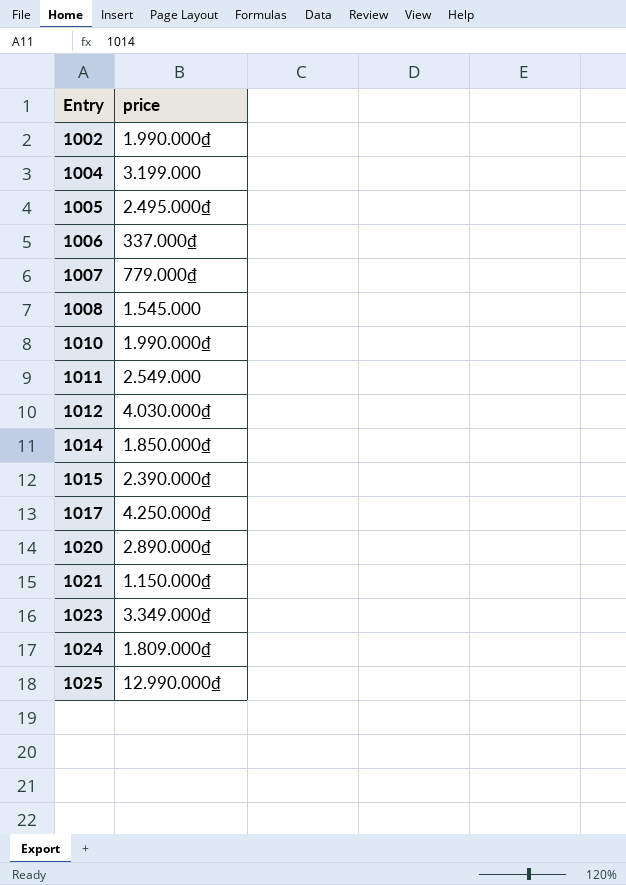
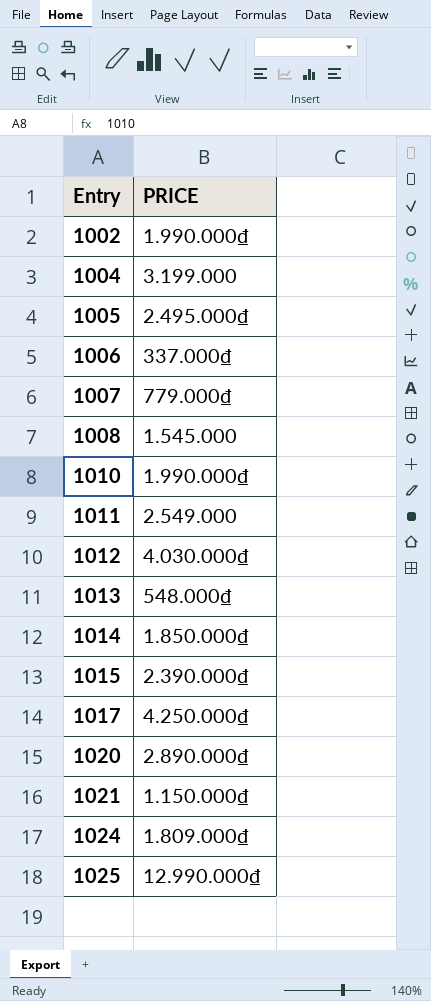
column name: price -> PRICE
row 1023: 3.349.000₫ -> none
row 1013: none -> 548.000₫

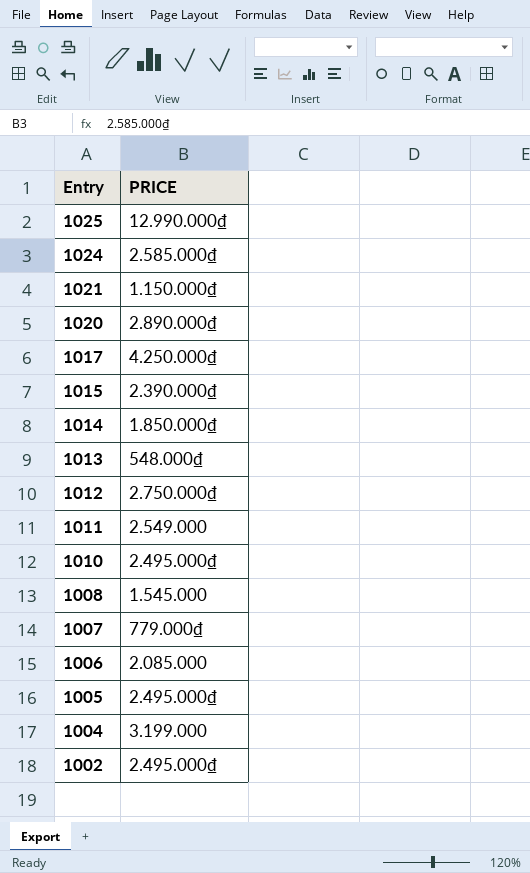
row order: Entry ascending -> Entry descending
1024 | PRICE: 1.809.000₫ -> 2.585.000₫
1012 | PRICE: 4.030.000₫ -> 2.750.000₫
1010 | PRICE: 1.990.000₫ -> 2.495.000₫
1006 | PRICE: 337.000₫ -> 2.085.000
1002 | PRICE: 1.990.000₫ -> 2.495.000₫

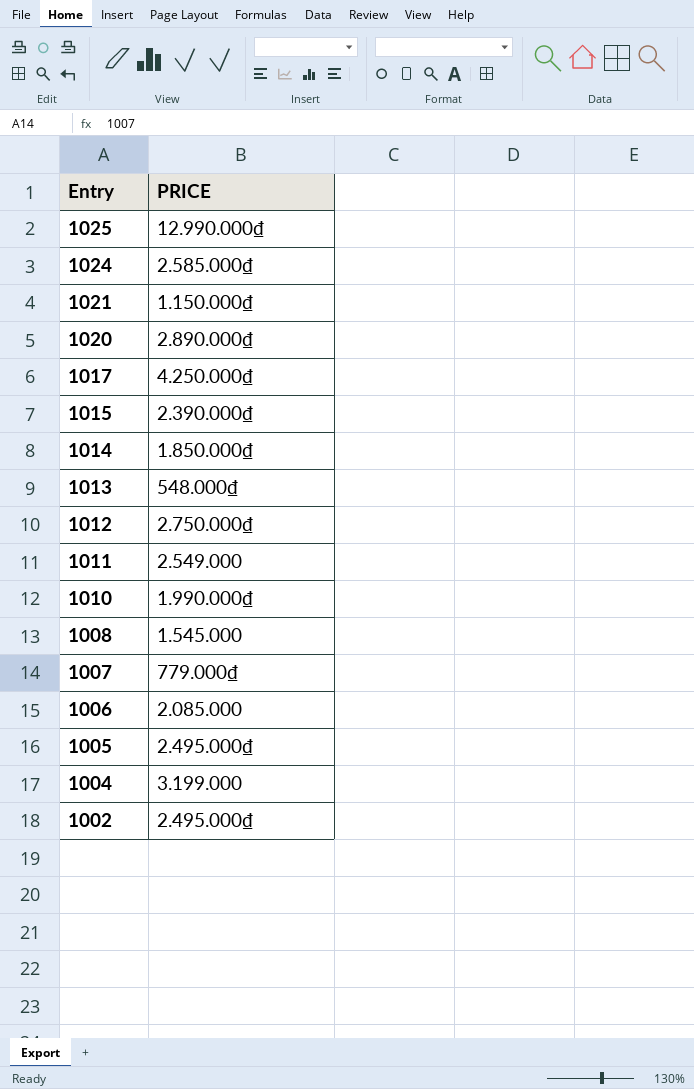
1010 | PRICE: 2.495.000₫ -> 1.990.000₫

